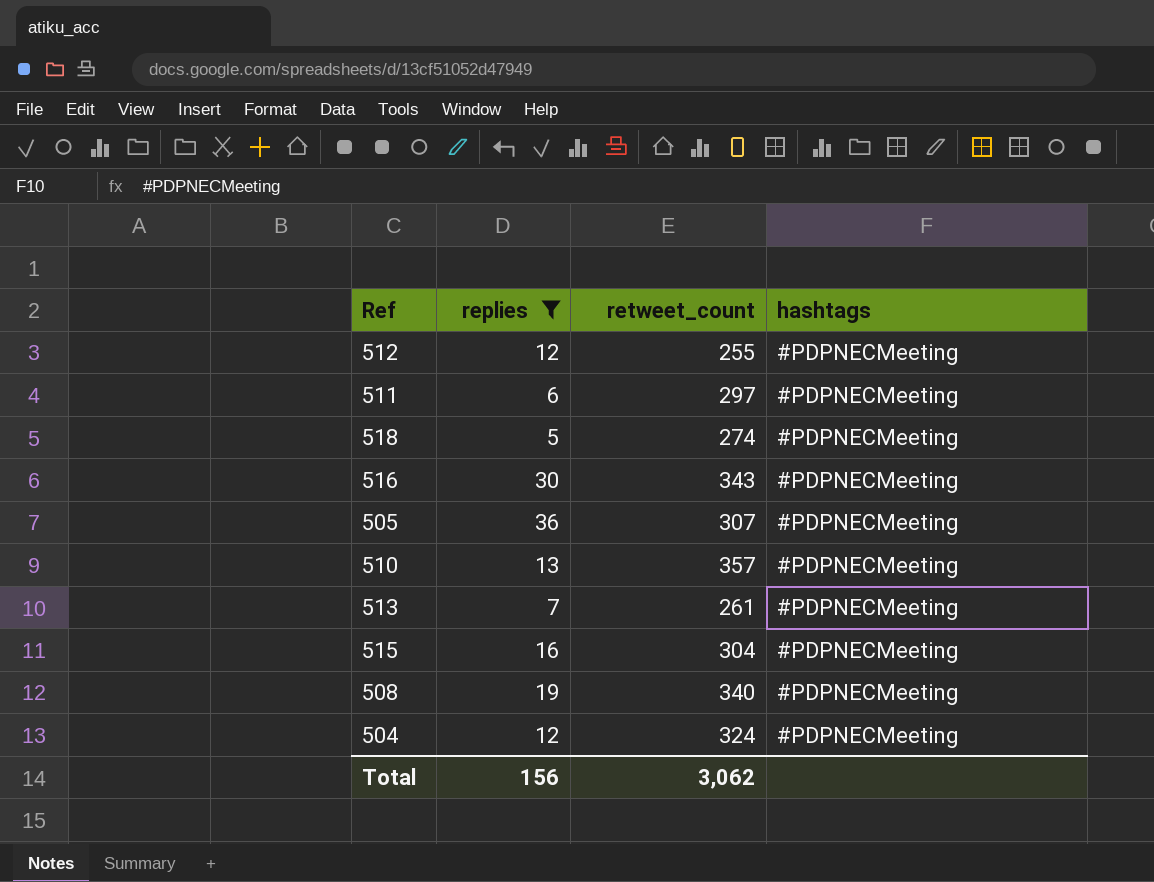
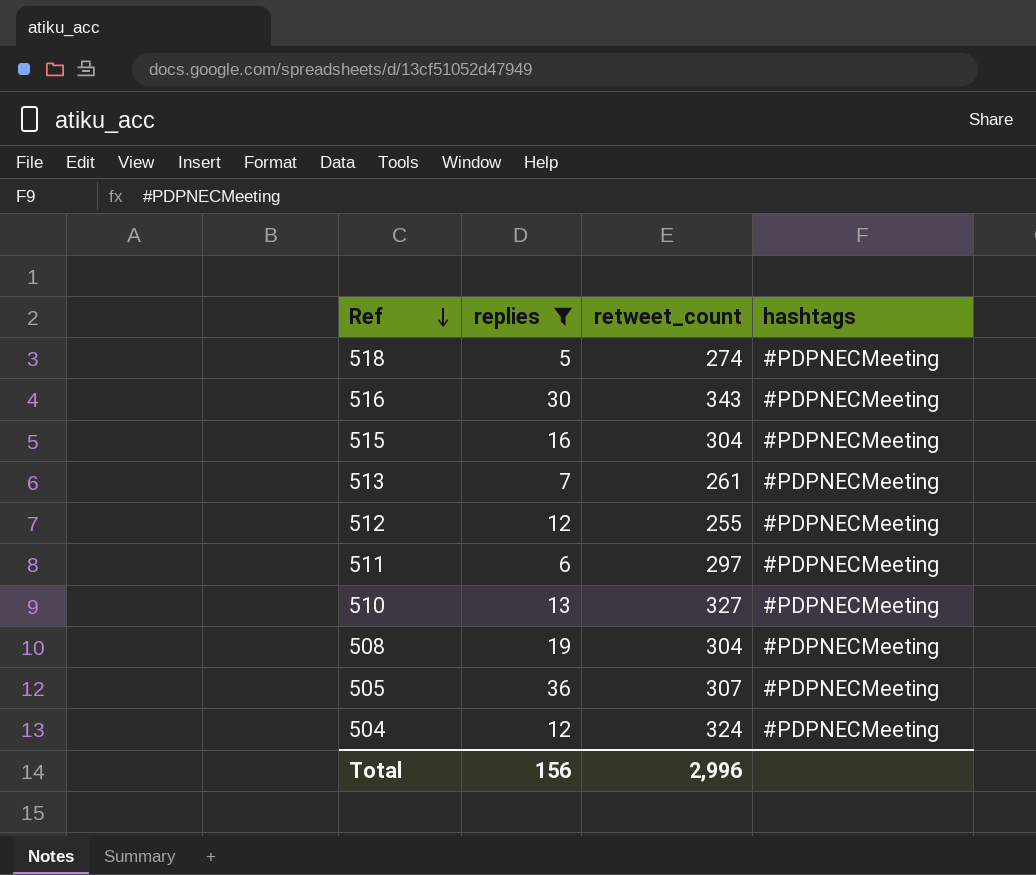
row order: none -> Ref descending
510 | retweet_count: 357 -> 327
508 | retweet_count: 340 -> 304
Total | retweet_count: 3,062 -> 2,996

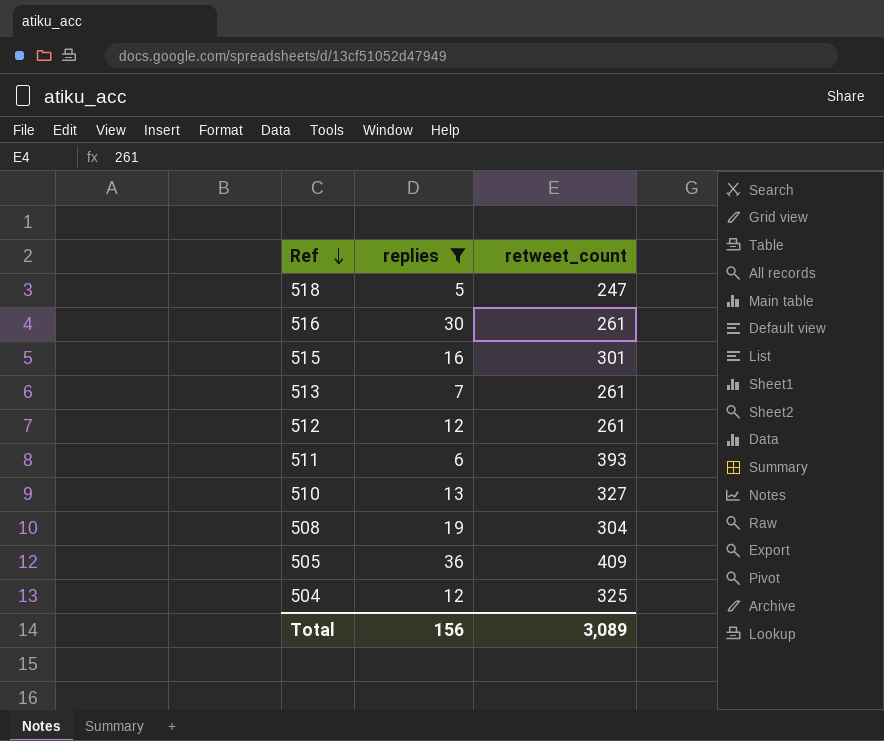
column hashtags | position: 4 -> none
518 | retweet_count: 274 -> 247
516 | retweet_count: 343 -> 261
515 | retweet_count: 304 -> 301
512 | retweet_count: 255 -> 261
511 | retweet_count: 297 -> 393
505 | retweet_count: 307 -> 409
504 | retweet_count: 324 -> 325
Total | retweet_count: 2,996 -> 3,089

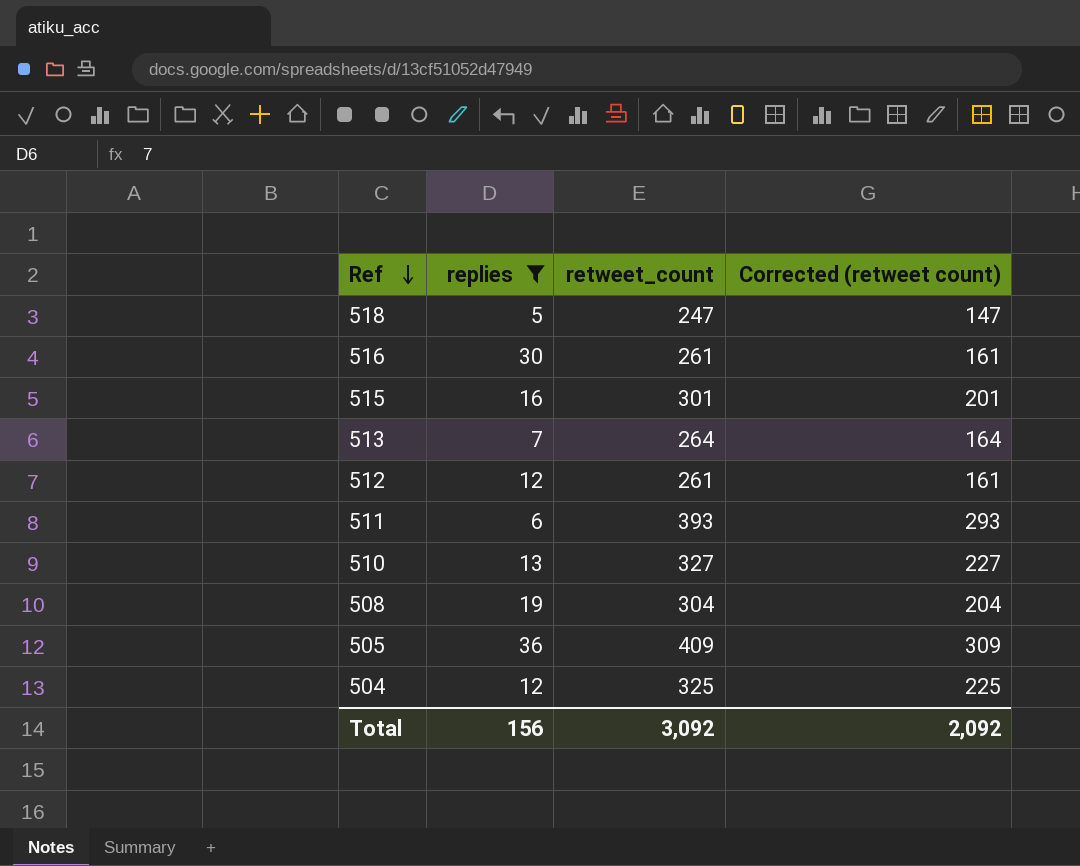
column Corrected (retweet count) | formula: none -> [retweet_count] - 100
513 | retweet_count: 261 -> 264
Total | retweet_count: 3,089 -> 3,092

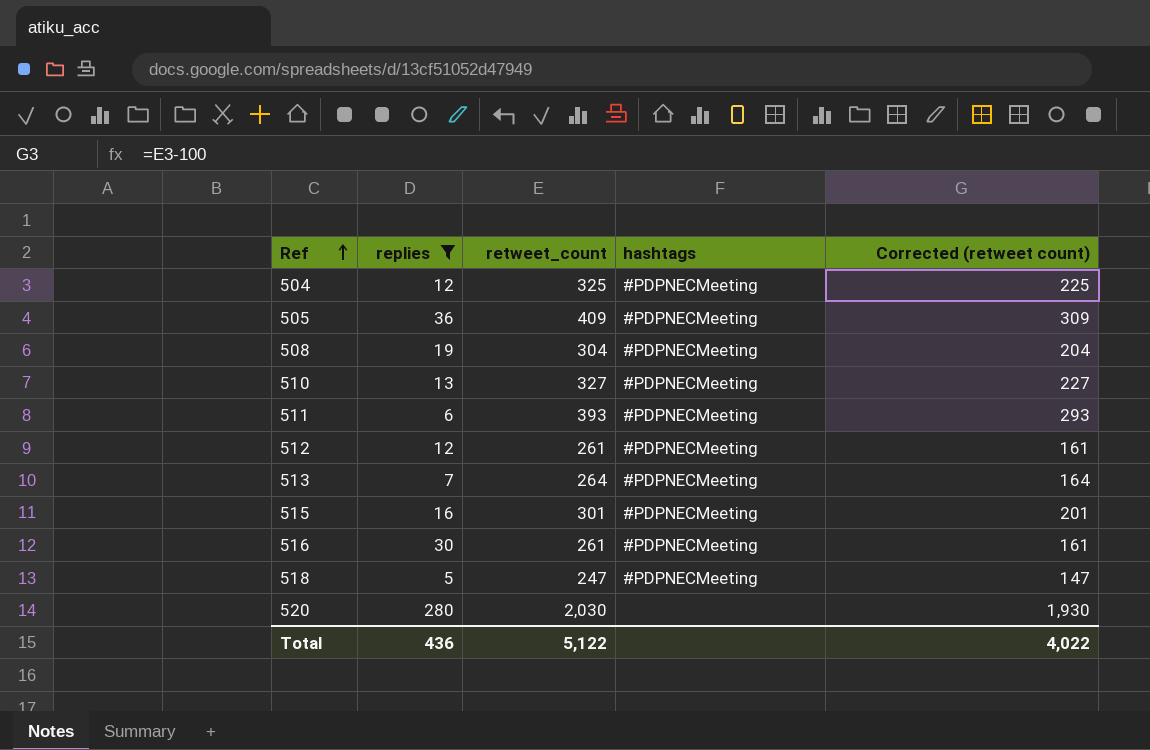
row order: Ref descending -> Ref ascending
column hashtags | position: none -> 4
row 520: none -> 280 | 2,030 | none | 1,930
Total | replies: 156 -> 436
Total | retweet_count: 3,092 -> 5,122
Total | Corrected (retweet count): 2,092 -> 4,022

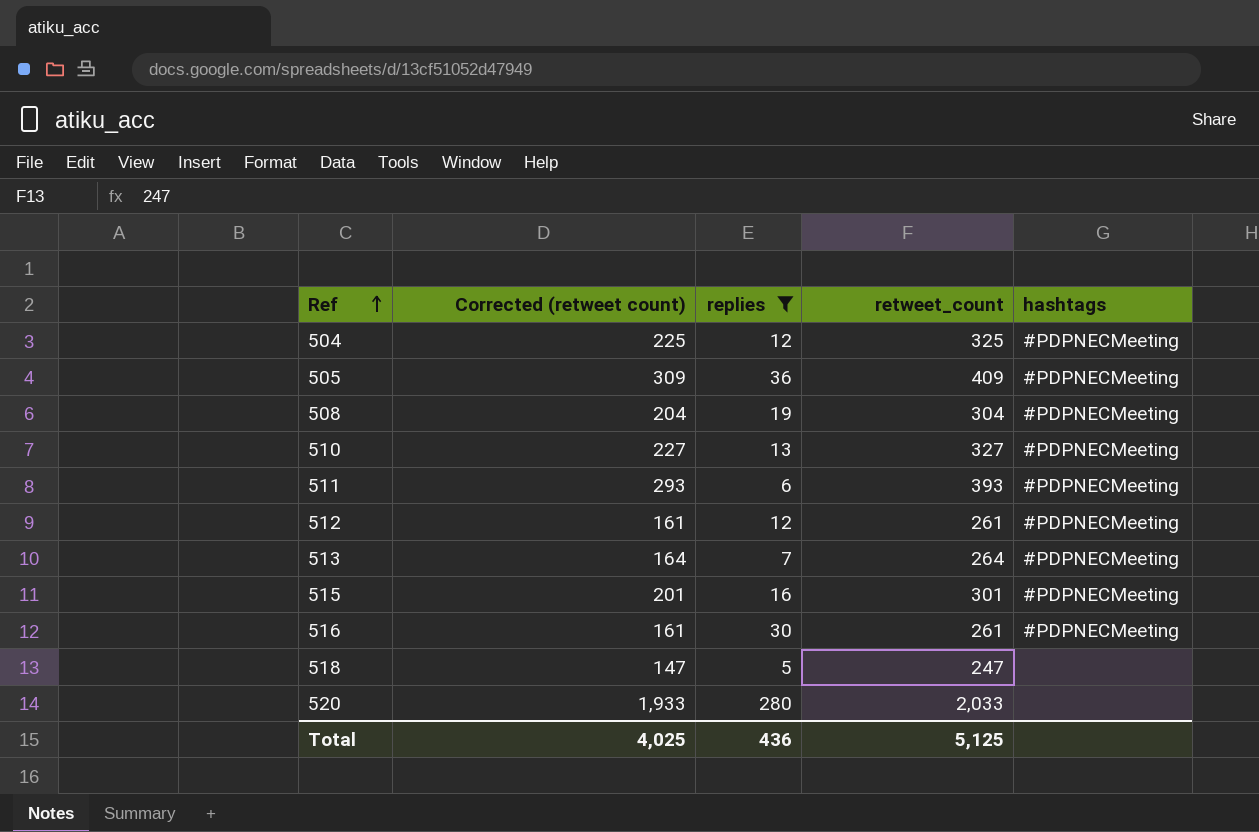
column Corrected (retweet count) | position: 5 -> 2
518 | hashtags: #PDPNECMeeting -> none
520 | Corrected (retweet count): 1,930 -> 1,933
520 | retweet_count: 2,030 -> 2,033
Total | Corrected (retweet count): 4,022 -> 4,025
Total | retweet_count: 5,122 -> 5,125

